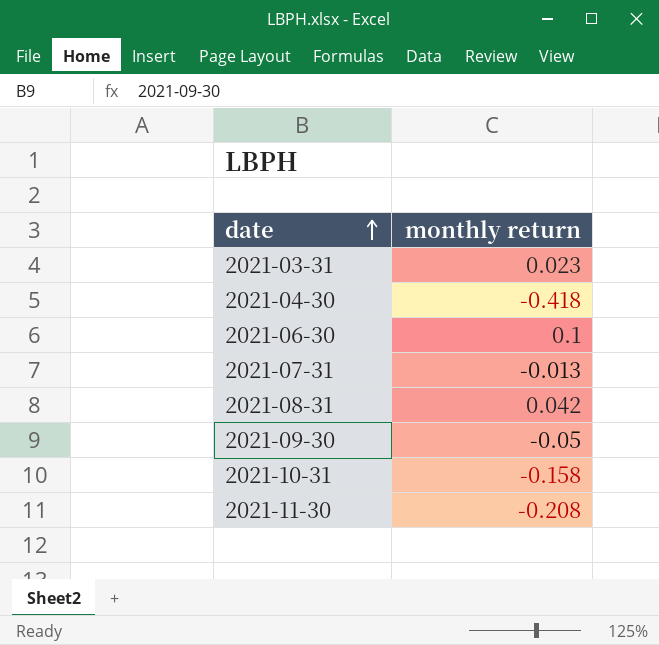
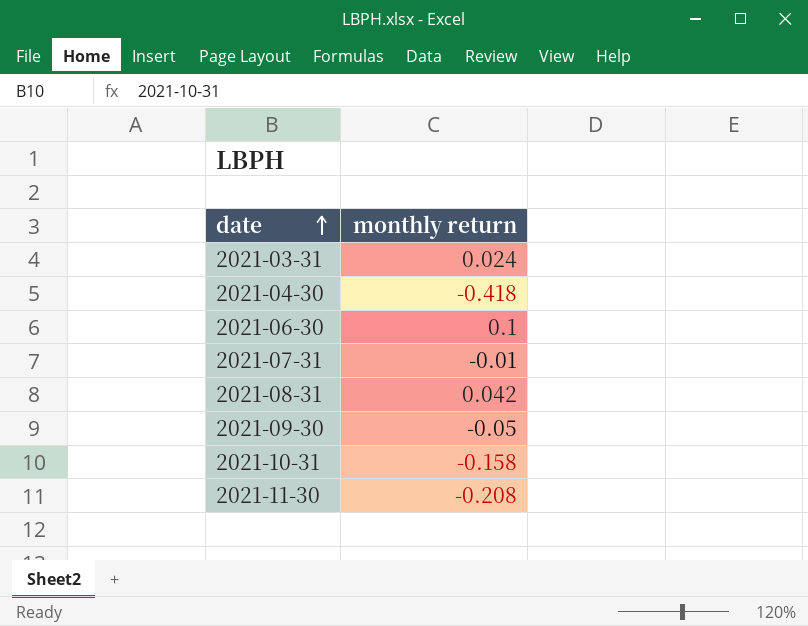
2021-03-31 | monthly return: 0.023 -> 0.024
2021-07-31 | monthly return: -0.013 -> -0.01

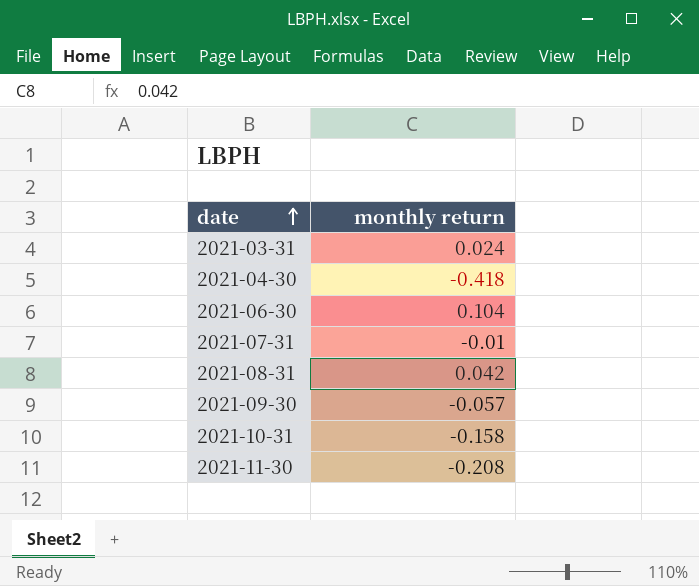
2021-06-30 | monthly return: 0.1 -> 0.104
2021-09-30 | monthly return: -0.05 -> -0.057

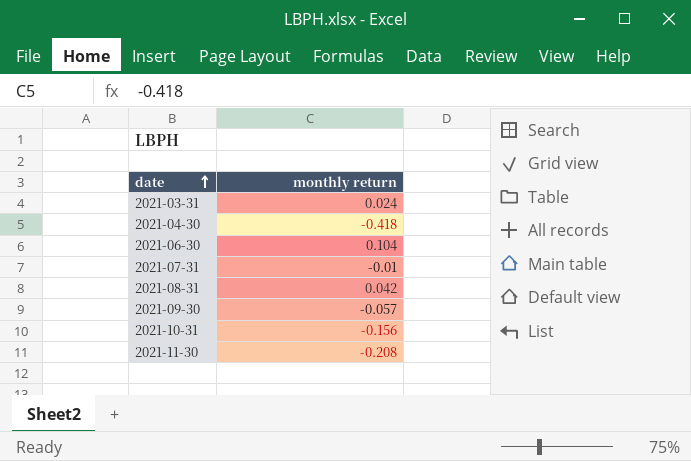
2021-10-31 | monthly return: -0.158 -> -0.156

